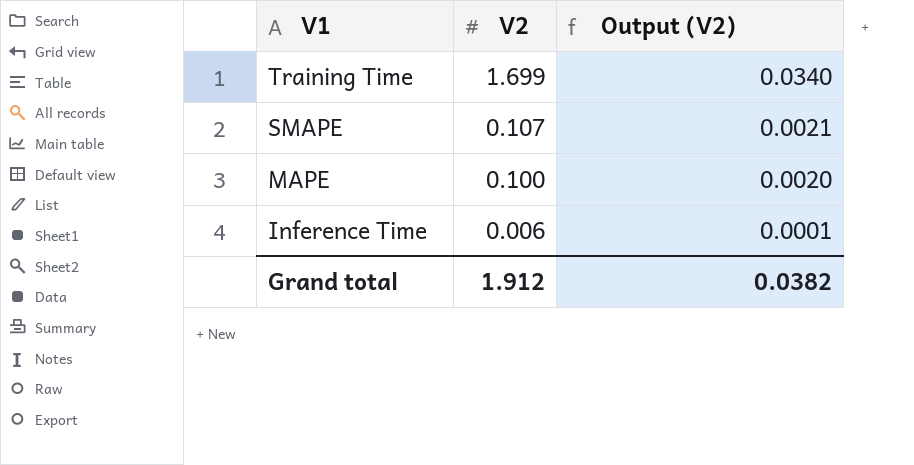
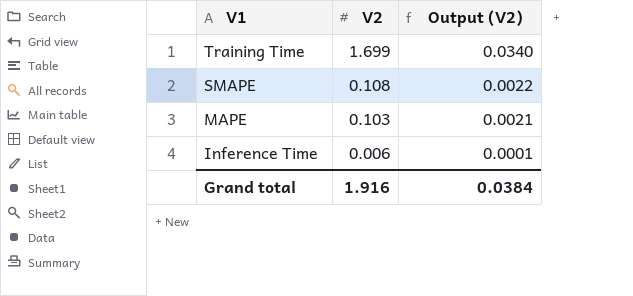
SMAPE | V2: 0.107 -> 0.108
SMAPE | Output (V2): 0.0021 -> 0.0022
MAPE | V2: 0.100 -> 0.103
MAPE | Output (V2): 0.0020 -> 0.0021
Grand total | V2: 1.912 -> 1.916
Grand total | Output (V2): 0.0382 -> 0.0384

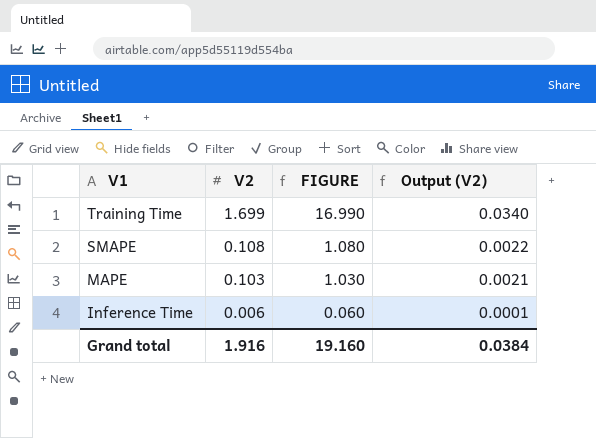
column FIGURE | formula: none -> [V2] * 10

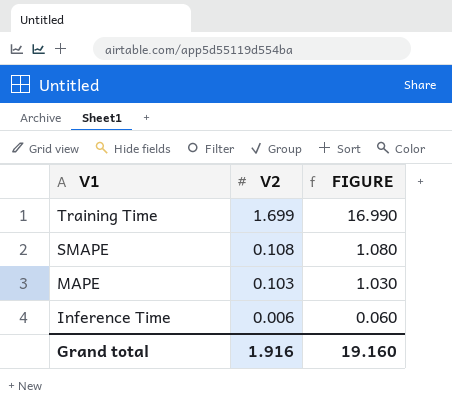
column Output (V2) | formula: [V2] * 0.02 -> none

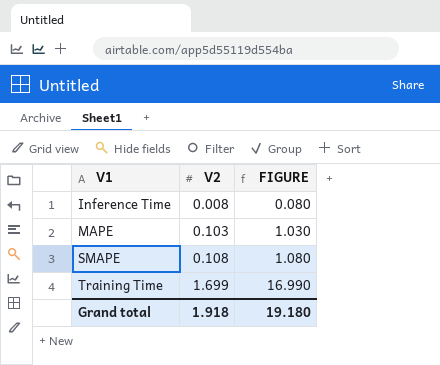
row order: V1 descending -> V1 ascending
Inference Time | V2: 0.006 -> 0.008
Inference Time | FIGURE: 0.060 -> 0.080
Grand total | V2: 1.916 -> 1.918
Grand total | FIGURE: 19.160 -> 19.180

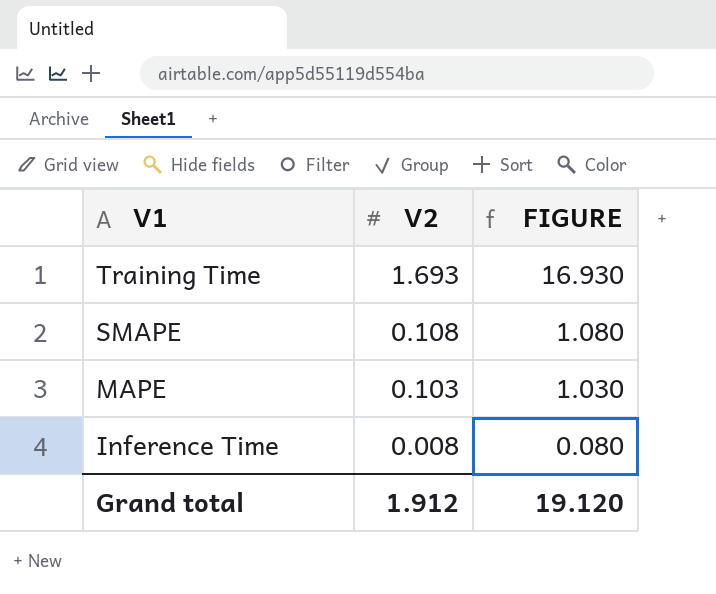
row order: V1 ascending -> V1 descending
Training Time | V2: 1.699 -> 1.693
Training Time | FIGURE: 16.990 -> 16.930
Grand total | V2: 1.918 -> 1.912
Grand total | FIGURE: 19.180 -> 19.120

